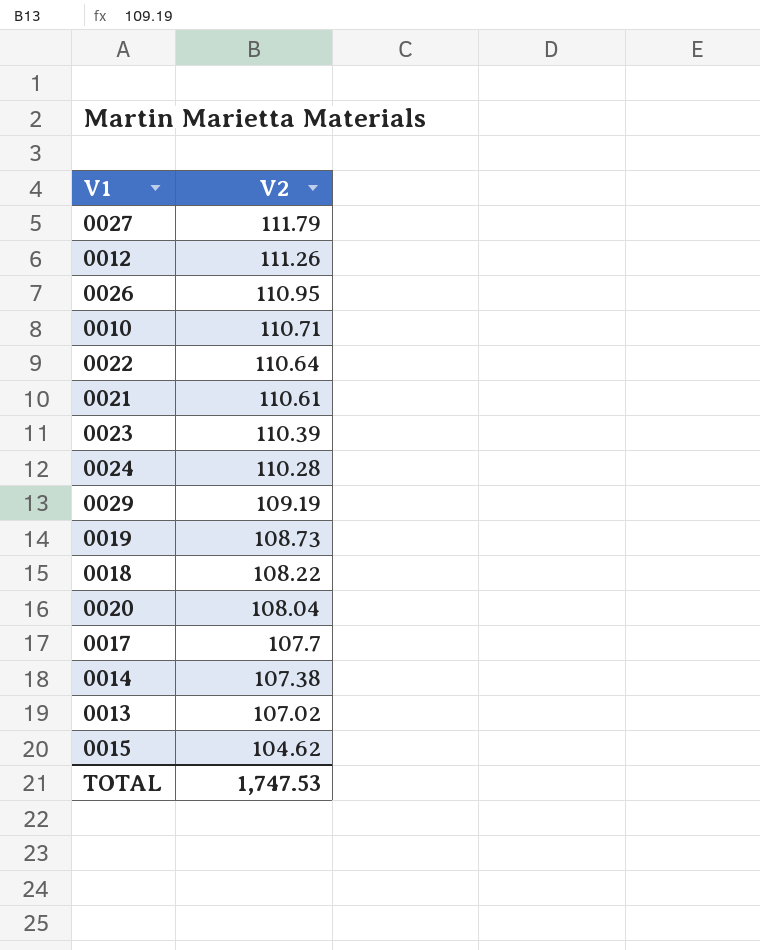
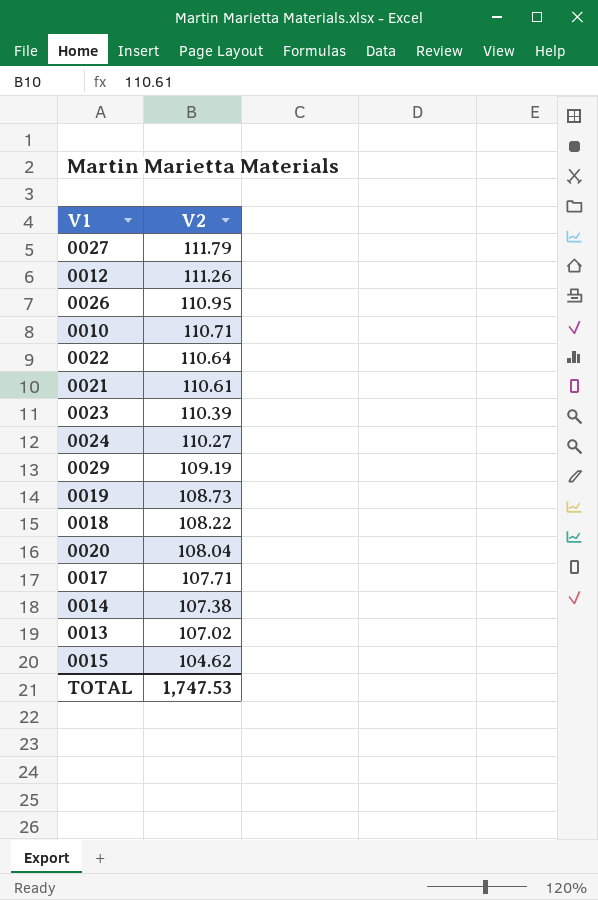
0024 | V2: 110.28 -> 110.27
0017 | V2: 107.7 -> 107.71

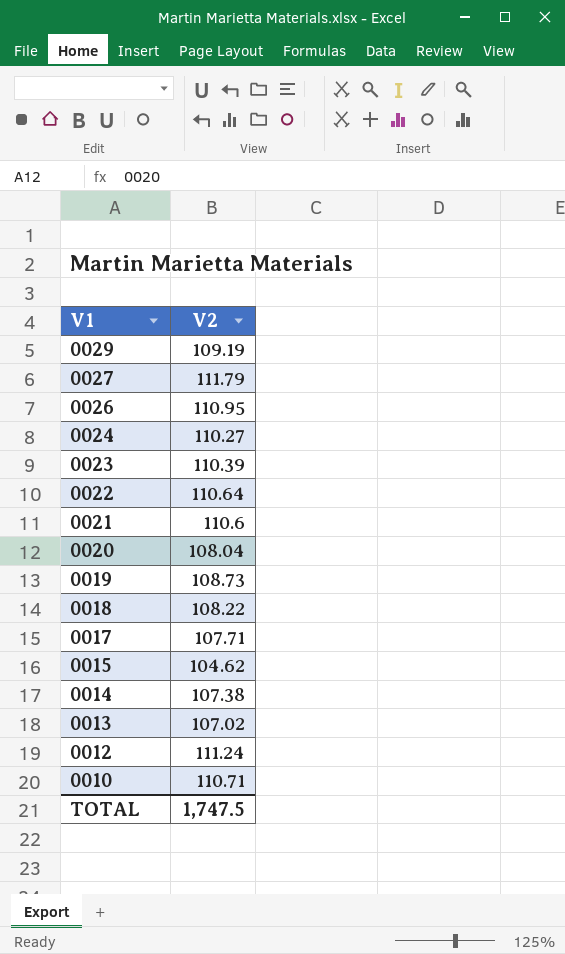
row order: V2 descending -> V1 descending
0021 | V2: 110.61 -> 110.6
0012 | V2: 111.26 -> 111.24
TOTAL | V2: 1,747.53 -> 1,747.5

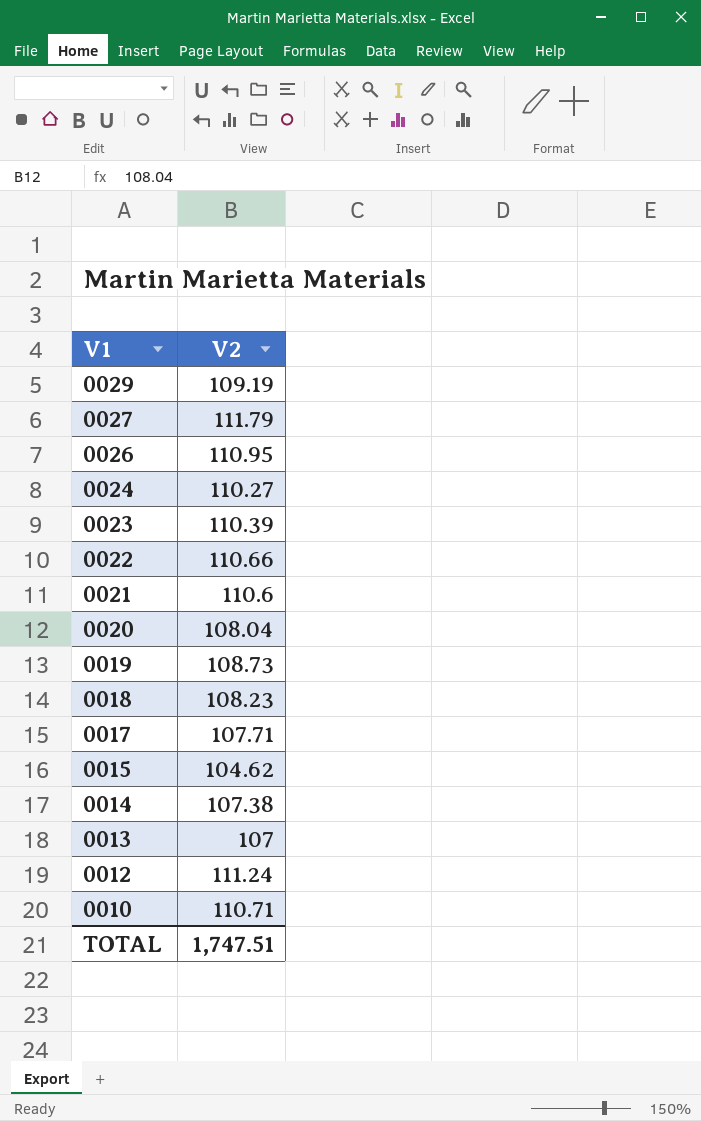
0022 | V2: 110.64 -> 110.66
0018 | V2: 108.22 -> 108.23
0013 | V2: 107.02 -> 107
TOTAL | V2: 1,747.5 -> 1,747.51

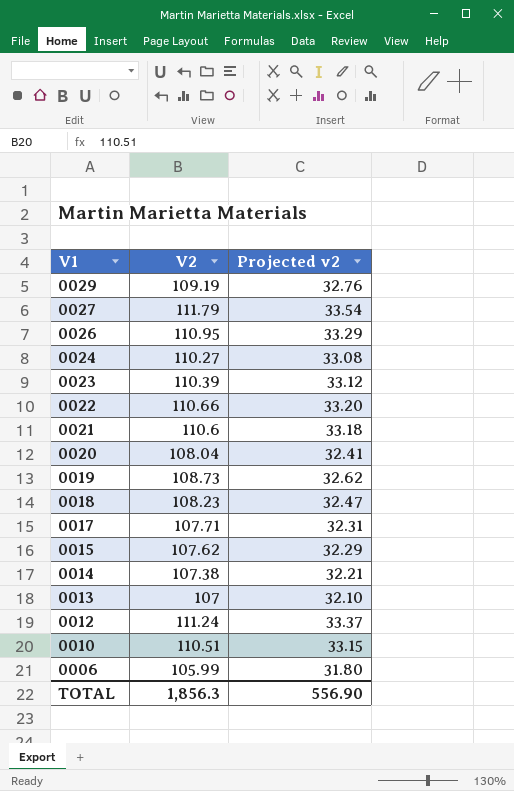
column Projected v2 | formula: none -> [V2] * 0.3
0015 | V2: 104.62 -> 107.62
0010 | V2: 110.71 -> 110.51
row 0006: none -> 105.99 | 31.80
TOTAL | V2: 1,747.51 -> 1,856.3

